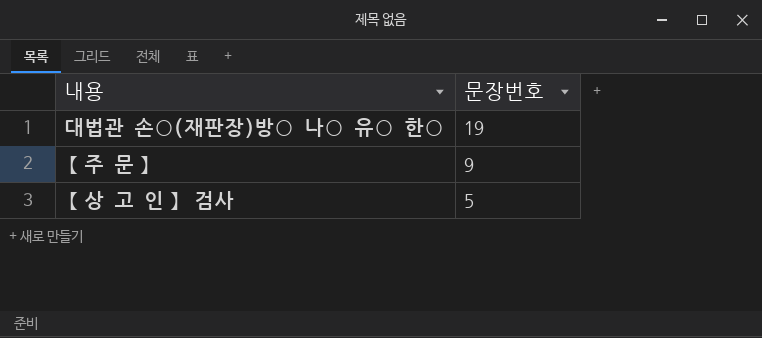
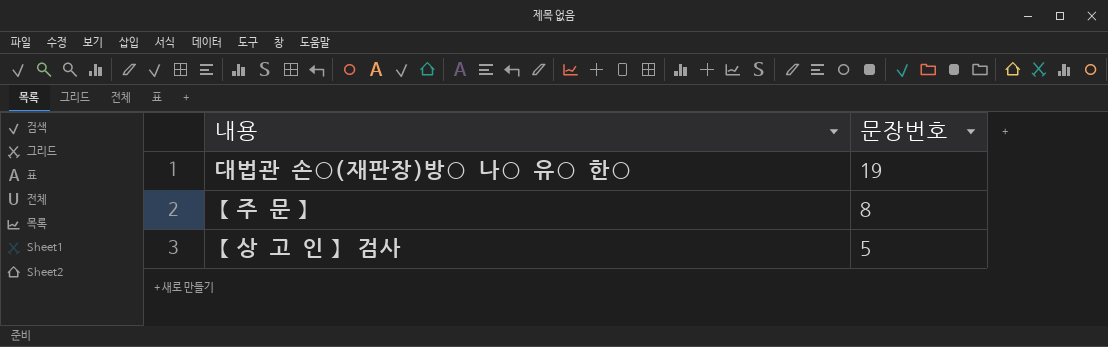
【주 문】 | 문장번호: 9 -> 8

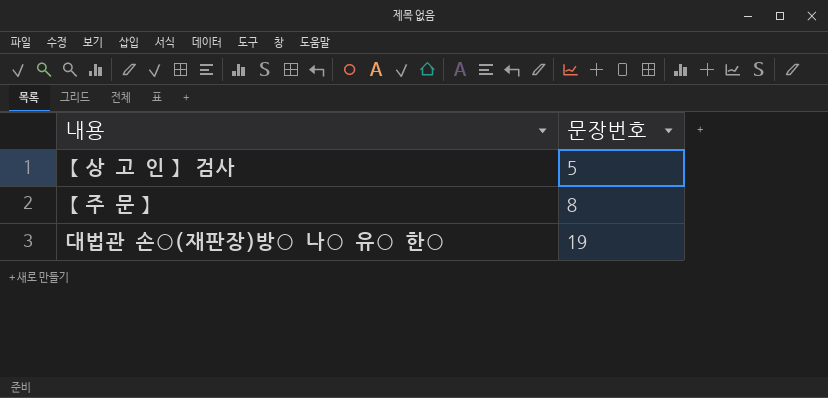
row order: 문장번호 descending -> 문장번호 ascending

